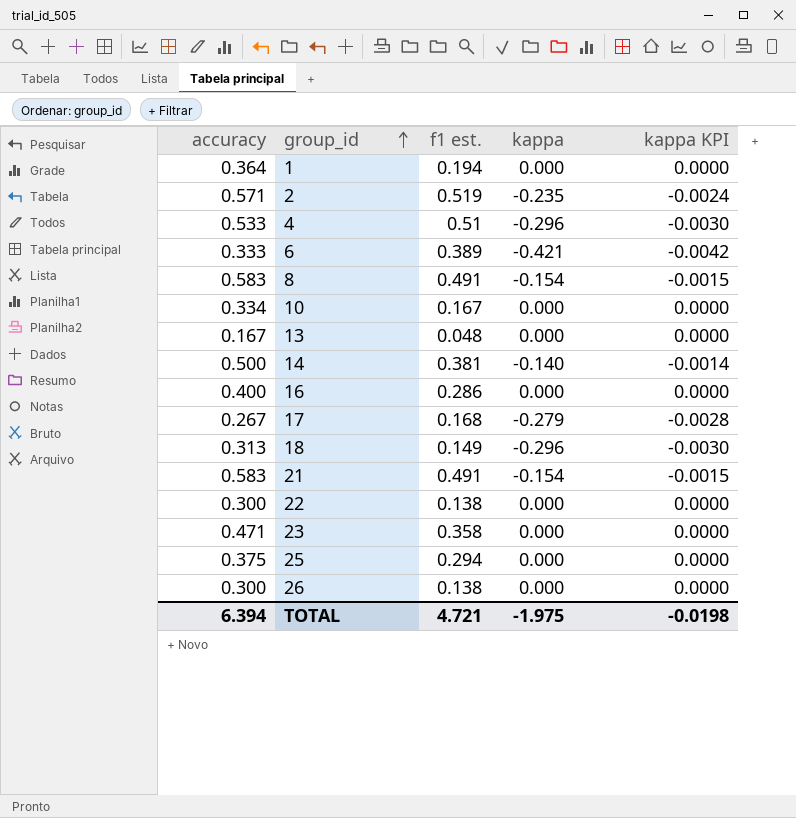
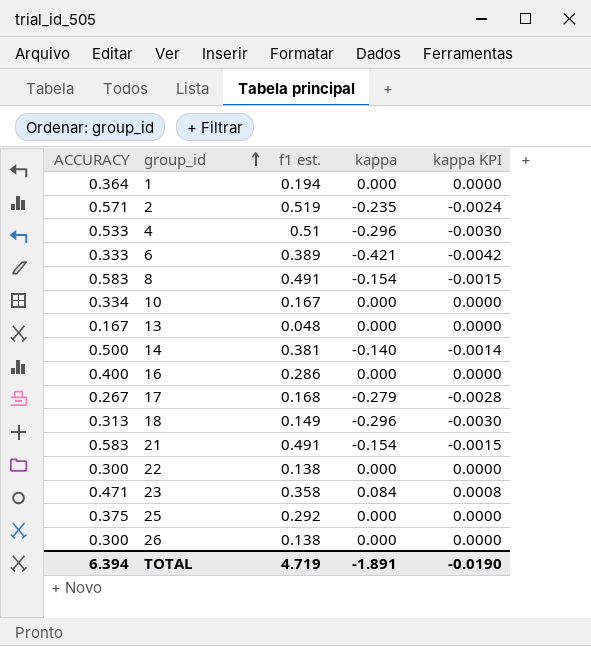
column name: accuracy -> ACCURACY
23 | kappa: 0.000 -> 0.084
23 | kappa KPI: 0.0000 -> 0.0008
25 | f1 est.: 0.294 -> 0.292
TOTAL | f1 est.: 4.721 -> 4.719
TOTAL | kappa: -1.975 -> -1.891
TOTAL | kappa KPI: -0.0198 -> -0.0190

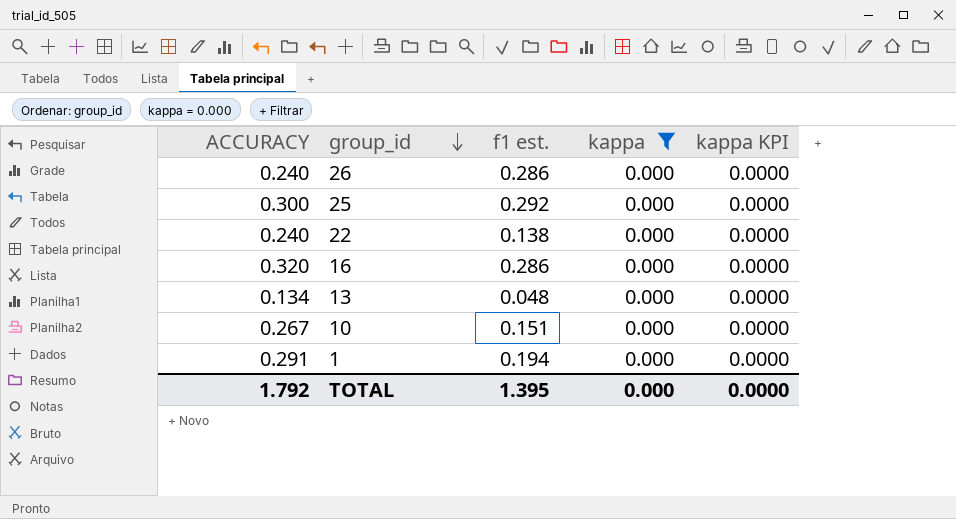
filter: none -> kappa = 0.000
row order: group_id ascending -> group_id descending
26 | ACCURACY: 0.300 -> 0.240
26 | f1 est.: 0.138 -> 0.286
25 | ACCURACY: 0.375 -> 0.300
22 | ACCURACY: 0.300 -> 0.240
16 | ACCURACY: 0.400 -> 0.320
13 | ACCURACY: 0.167 -> 0.134
10 | ACCURACY: 0.334 -> 0.267
10 | f1 est.: 0.167 -> 0.151
1 | ACCURACY: 0.364 -> 0.291
TOTAL | ACCURACY: 6.394 -> 1.792
TOTAL | f1 est.: 4.719 -> 1.395
TOTAL | kappa: -1.891 -> 0.000
TOTAL | kappa KPI: -0.0190 -> 0.0000

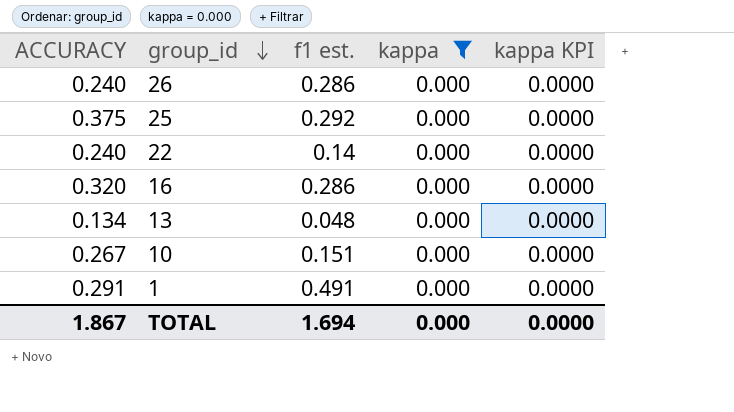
25 | ACCURACY: 0.300 -> 0.375
22 | f1 est.: 0.138 -> 0.14
1 | f1 est.: 0.194 -> 0.491
TOTAL | ACCURACY: 1.792 -> 1.867
TOTAL | f1 est.: 1.395 -> 1.694

